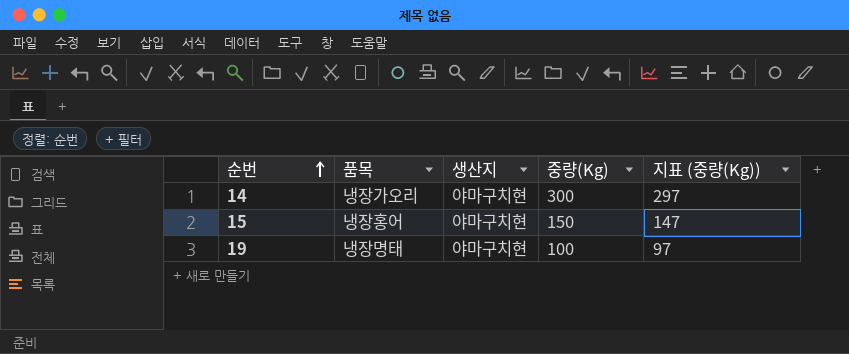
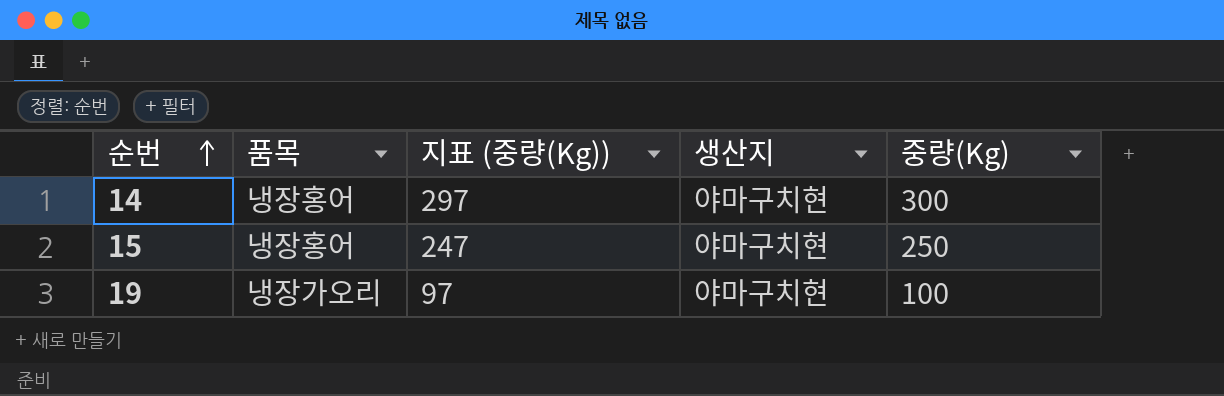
column 지표 (중량(Kg)) | position: 5 -> 3
14 | 품목: 냉장가오리 -> 냉장홍어
15 | 지표 (중량(Kg)): 147 -> 247
15 | 중량(Kg): 150 -> 250
19 | 품목: 냉장명태 -> 냉장가오리

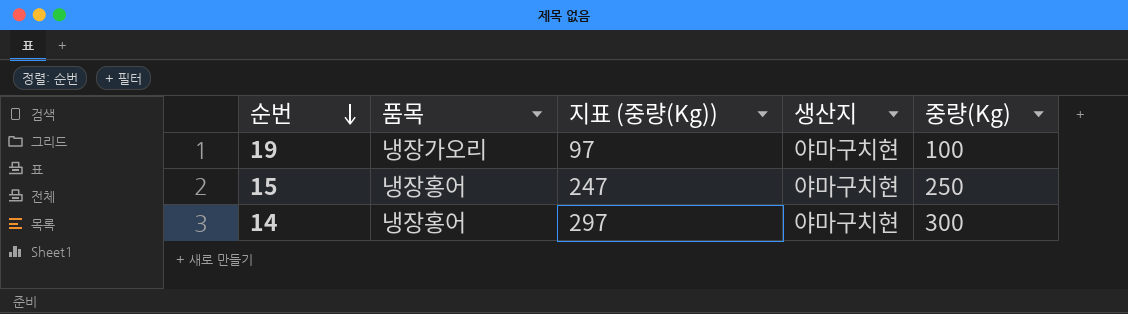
row order: 순번 ascending -> 순번 descending

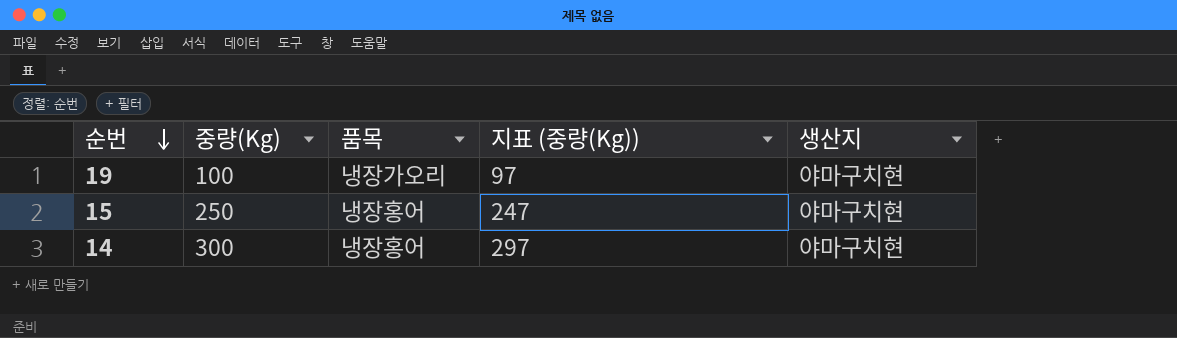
column 중량(Kg) | position: 5 -> 2

